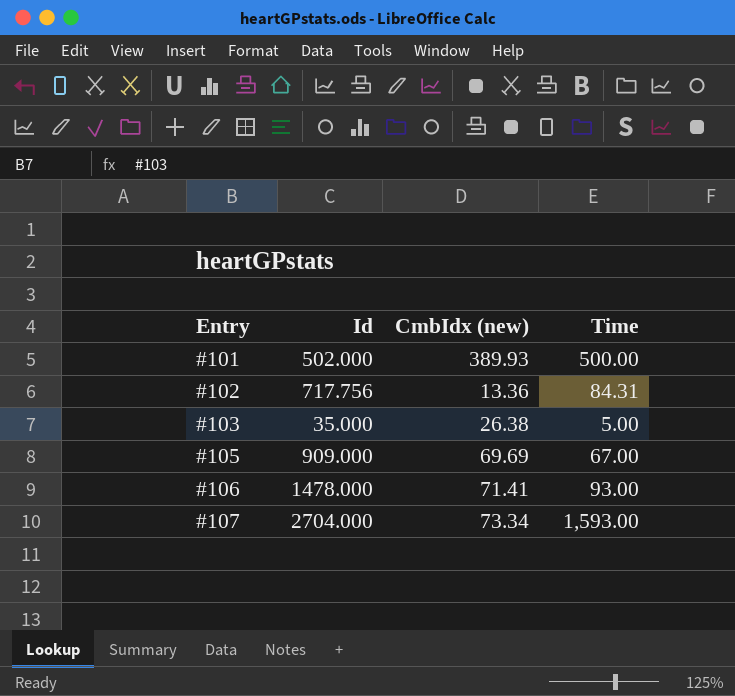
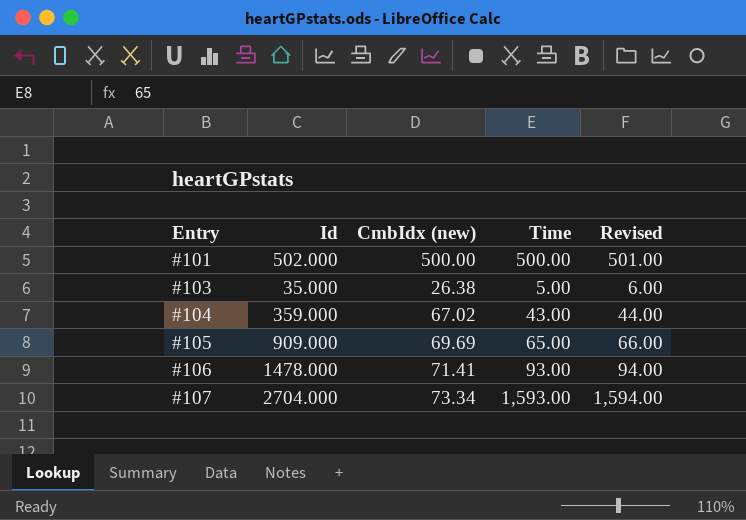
column Revised | formula: none -> [Time] + 1
row #102: 717.756 | 13.36 | 84.31 -> none
#101 | CmbIdx (new): 389.93 -> 500.00
row #104: none -> 359.000 | 67.02 | 43.00 | 44.00
#105 | Time: 67.00 -> 65.00

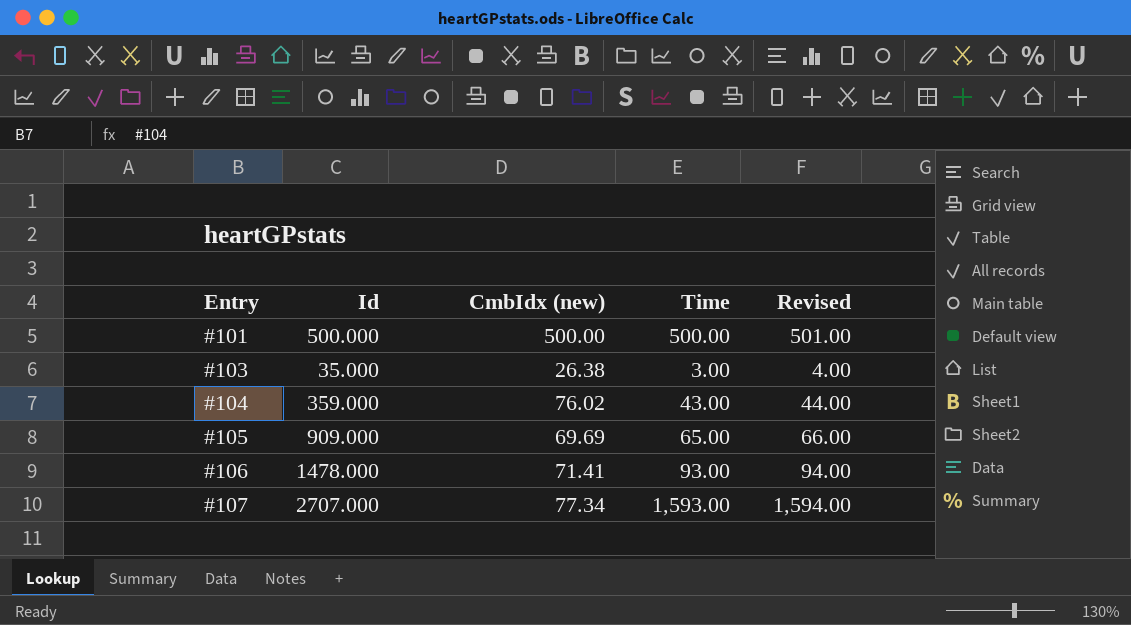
#101 | Id: 502.000 -> 500.000
#103 | Time: 5.00 -> 3.00
#103 | Revised: 6.00 -> 4.00
#104 | CmbIdx (new): 67.02 -> 76.02
#107 | Id: 2704.000 -> 2707.000
#107 | CmbIdx (new): 73.34 -> 77.34

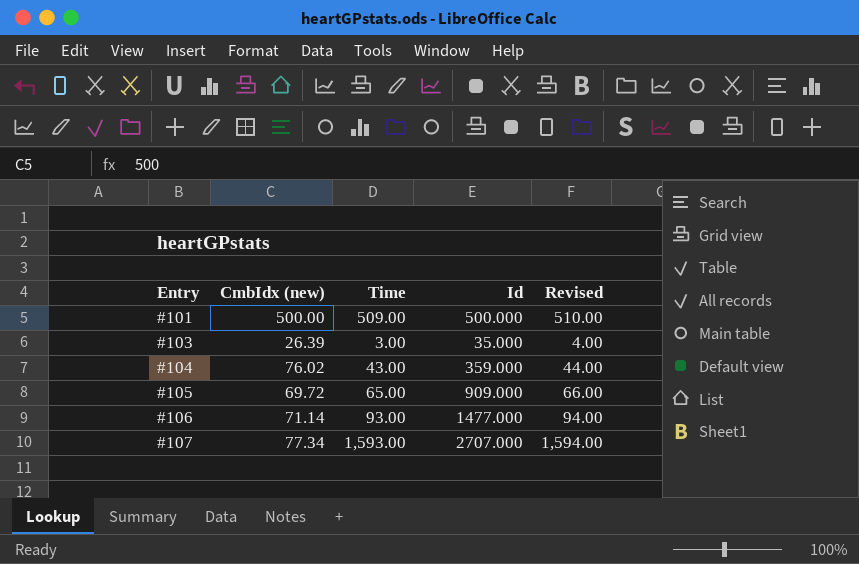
column Id | position: 2 -> 4
#101 | Time: 500.00 -> 509.00
#101 | Revised: 501.00 -> 510.00
#103 | CmbIdx (new): 26.38 -> 26.39
#105 | CmbIdx (new): 69.69 -> 69.72
#106 | CmbIdx (new): 71.41 -> 71.14
#106 | Id: 1478.000 -> 1477.000

